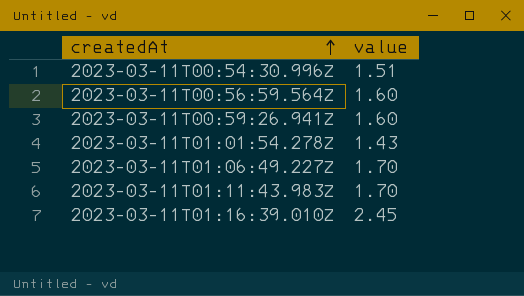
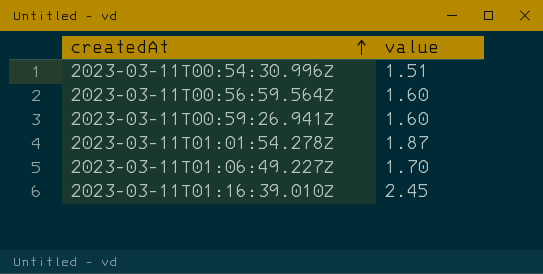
row 2023-03-11T01:11:43.983Z: 1.70 -> none
2023-03-11T01:01:54.278Z | value: 1.43 -> 1.87

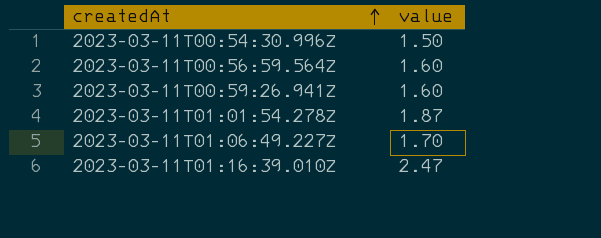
2023-03-11T00:54:30.996Z | value: 1.51 -> 1.50
2023-03-11T01:16:39.010Z | value: 2.45 -> 2.47

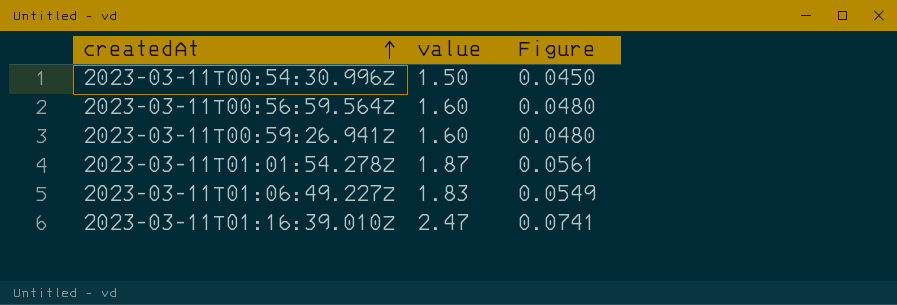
column Figure | formula: none -> [value] * 0.03
2023-03-11T01:06:49.227Z | value: 1.70 -> 1.83

